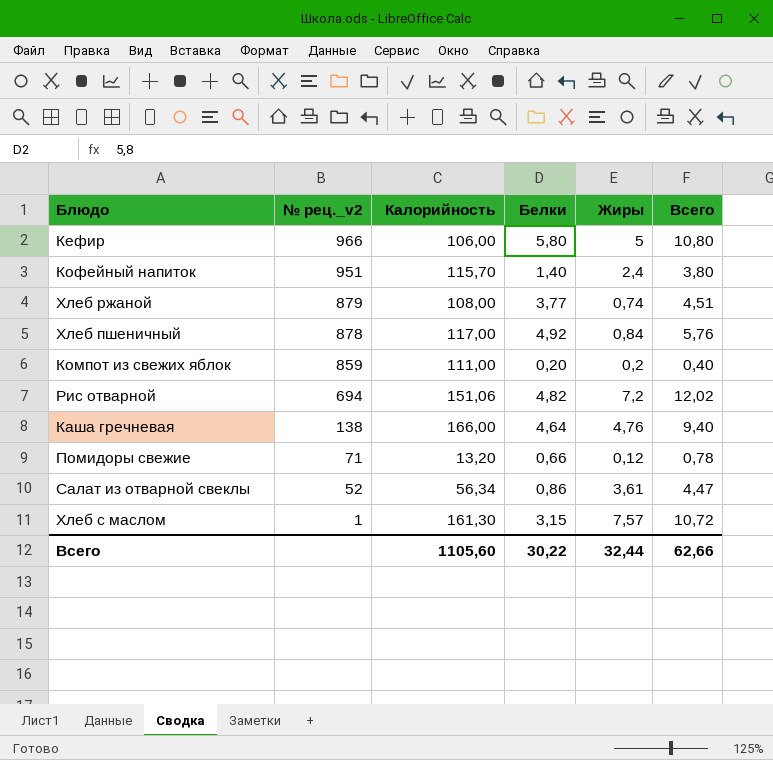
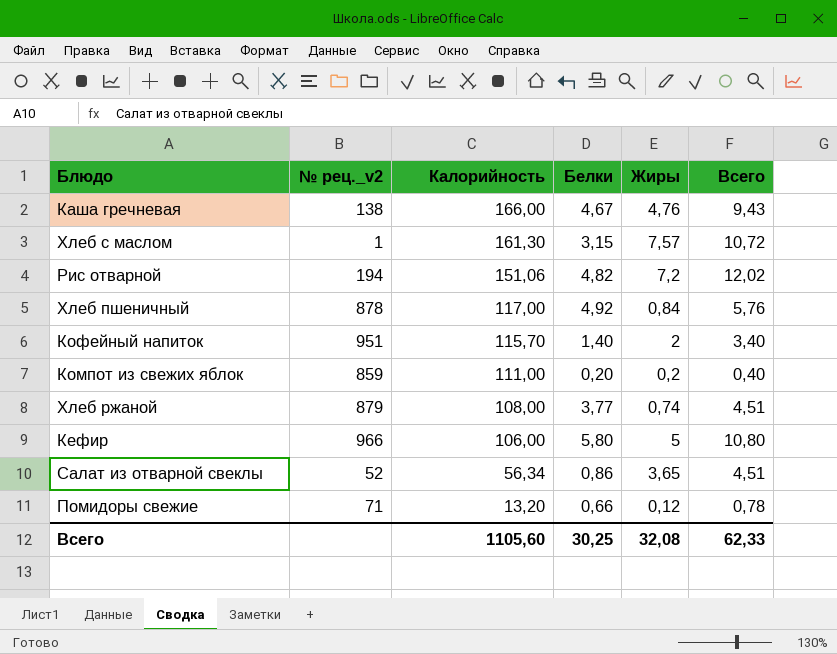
row order: № рец._v2 descending -> Калорийность descending
Каша гречневая | Белки: 4,64 -> 4,67
Каша гречневая | Всего: 9,40 -> 9,43
Рис отварной | № рец._v2: 694 -> 194
Кофейный напиток | Жиры: 2,4 -> 2
Кофейный напиток | Всего: 3,80 -> 3,40
Салат из отварной свеклы | Жиры: 3,61 -> 3,65
Салат из отварной свеклы | Всего: 4,47 -> 4,51
Всего | Белки: 30,22 -> 30,25
Всего | Жиры: 32,44 -> 32,08
Всего | Всего: 62,66 -> 62,33

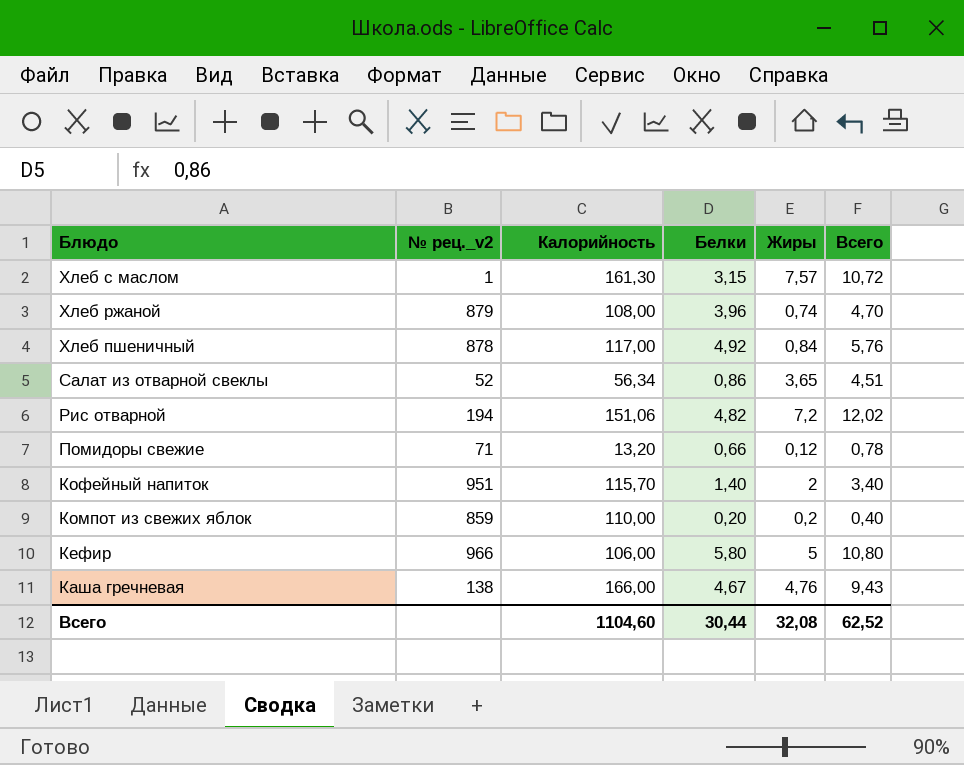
row order: Калорийность descending -> Блюдо descending
Хлеб ржаной | Белки: 3,77 -> 3,96
Хлеб ржаной | Всего: 4,51 -> 4,70
Компот из свежих яблок | Калорийность: 111,00 -> 110,00
Всего | Калорийность: 1105,60 -> 1104,60
Всего | Белки: 30,25 -> 30,44
Всего | Всего: 62,33 -> 62,52

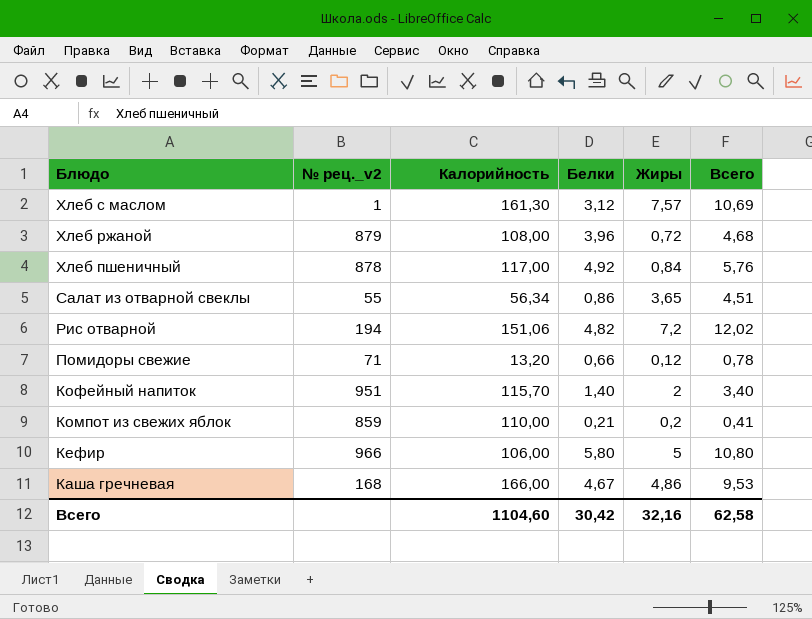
Хлеб с маслом | Белки: 3,15 -> 3,12
Хлеб с маслом | Всего: 10,72 -> 10,69
Хлеб ржаной | Жиры: 0,74 -> 0,72
Хлеб ржаной | Всего: 4,70 -> 4,68
Салат из отварной свеклы | № рец._v2: 52 -> 55
Компот из свежих яблок | Белки: 0,20 -> 0,21
Компот из свежих яблок | Всего: 0,40 -> 0,41
Каша гречневая | № рец._v2: 138 -> 168
Каша гречневая | Жиры: 4,76 -> 4,86
Каша гречневая | Всего: 9,43 -> 9,53
Всего | Белки: 30,44 -> 30,42
Всего | Жиры: 32,08 -> 32,16
Всего | Всего: 62,52 -> 62,58

